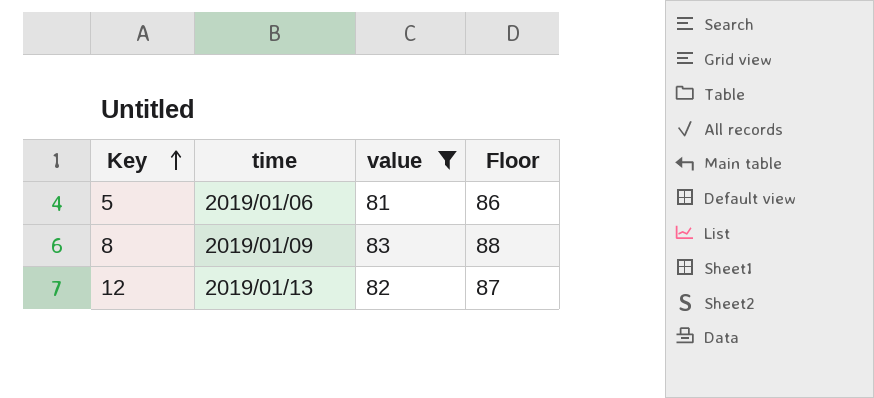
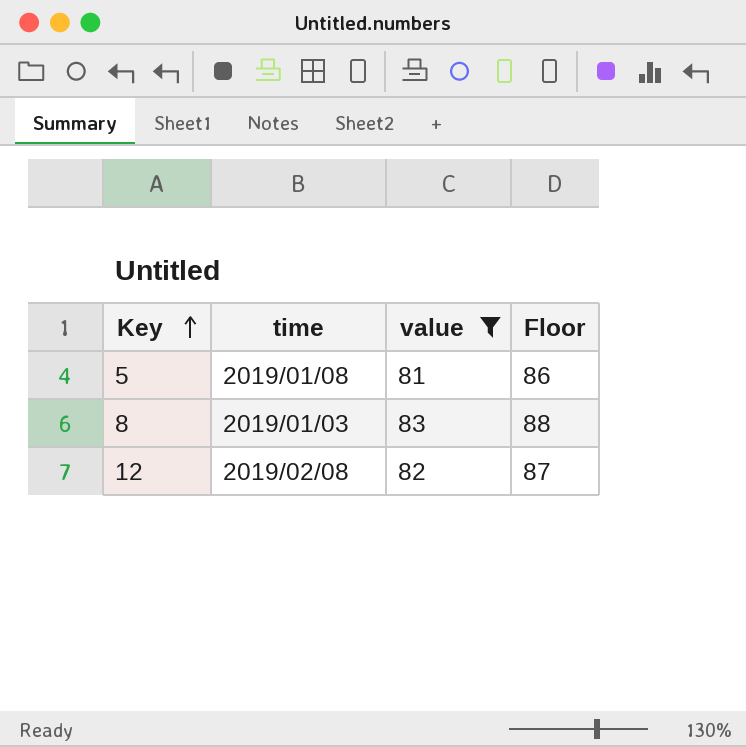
5 | time: 2019/01/06 -> 2019/01/08
8 | time: 2019/01/09 -> 2019/01/03
12 | time: 2019/01/13 -> 2019/02/08

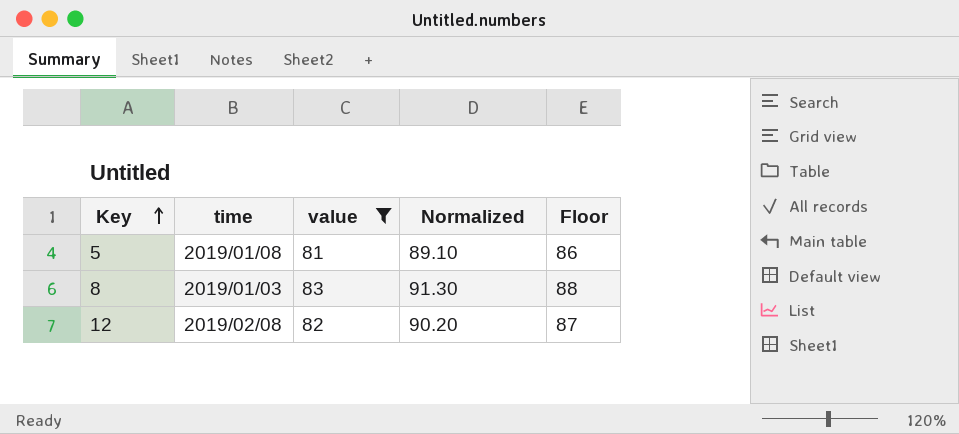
column Normalized | formula: none -> [value] * 1.1

